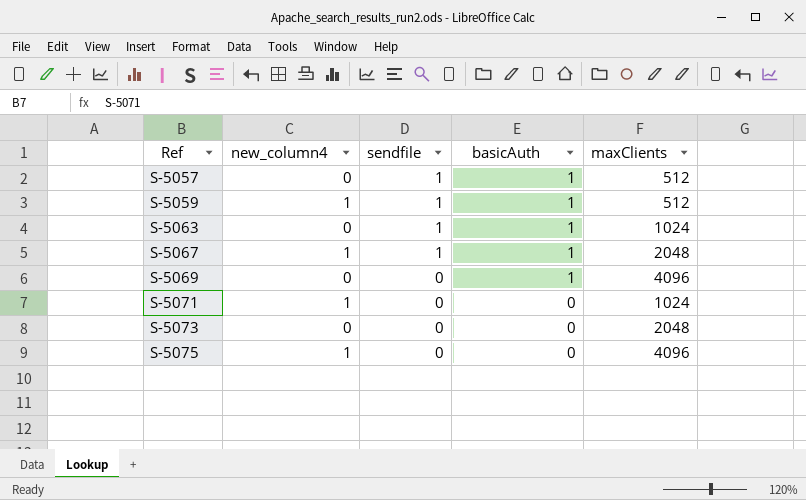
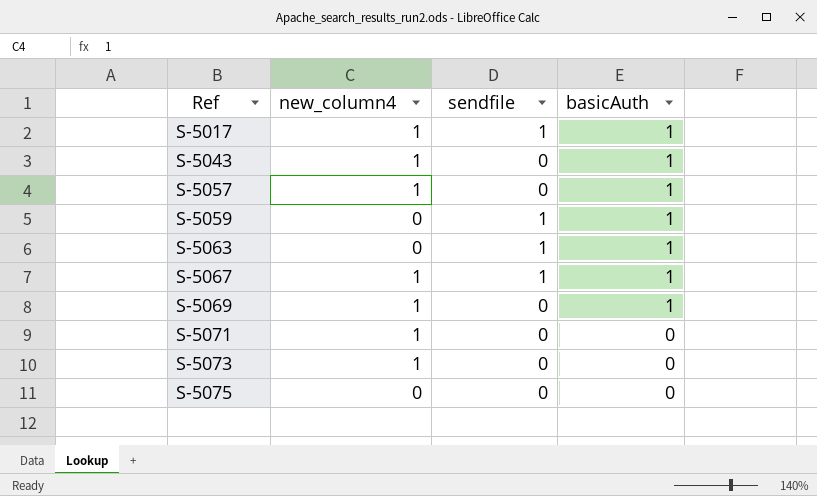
column maxClients | position: 5 -> none
row S-5017: none -> 1 | 1 | 1
row S-5043: none -> 1 | 0 | 1
S-5057 | new_column4: 0 -> 1
S-5057 | sendfile: 1 -> 0
S-5059 | new_column4: 1 -> 0
S-5069 | new_column4: 0 -> 1
S-5073 | new_column4: 0 -> 1
S-5075 | new_column4: 1 -> 0

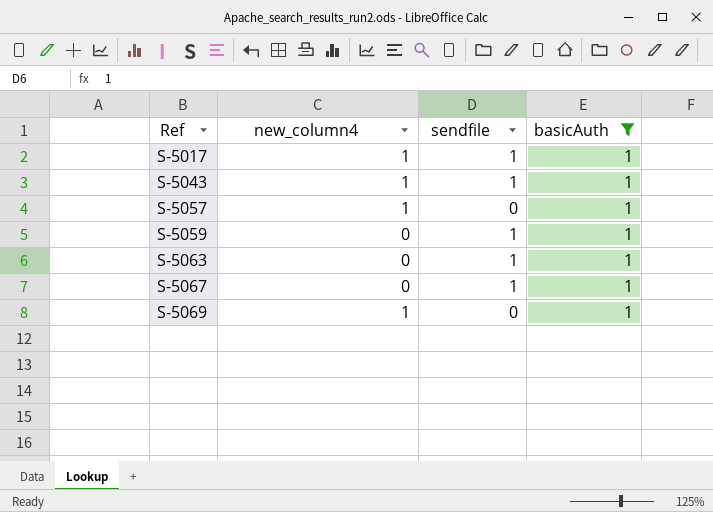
filter: none -> basicAuth = 1
S-5043 | sendfile: 0 -> 1
S-5067 | new_column4: 1 -> 0

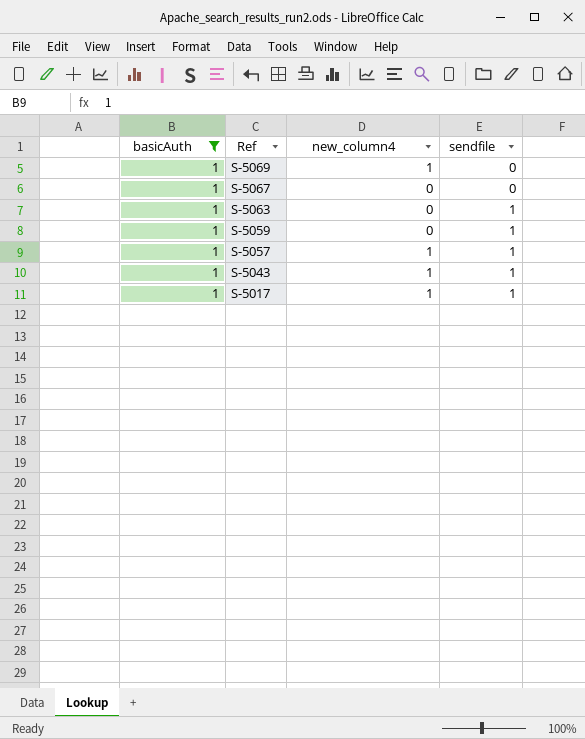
row order: Ref ascending -> Ref descending
column basicAuth | position: 4 -> 1
S-5067 | sendfile: 1 -> 0
S-5057 | sendfile: 0 -> 1

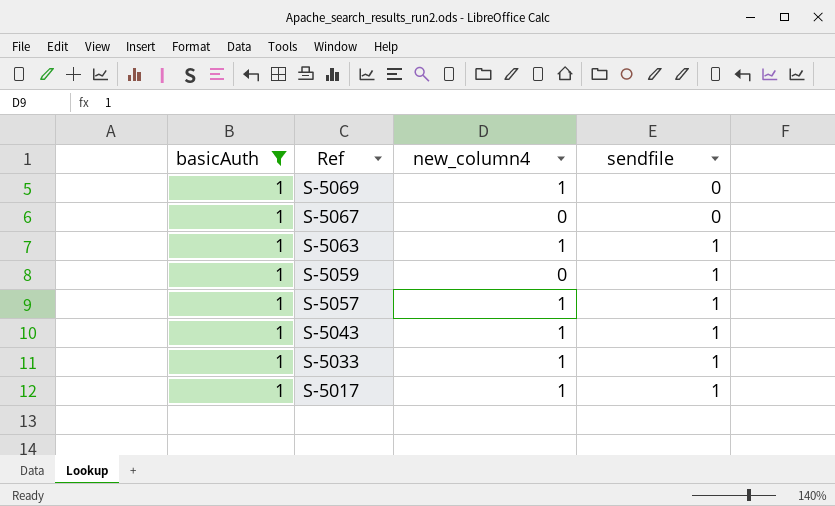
S-5063 | new_column4: 0 -> 1
row S-5033: none -> 1 | 1 | 1

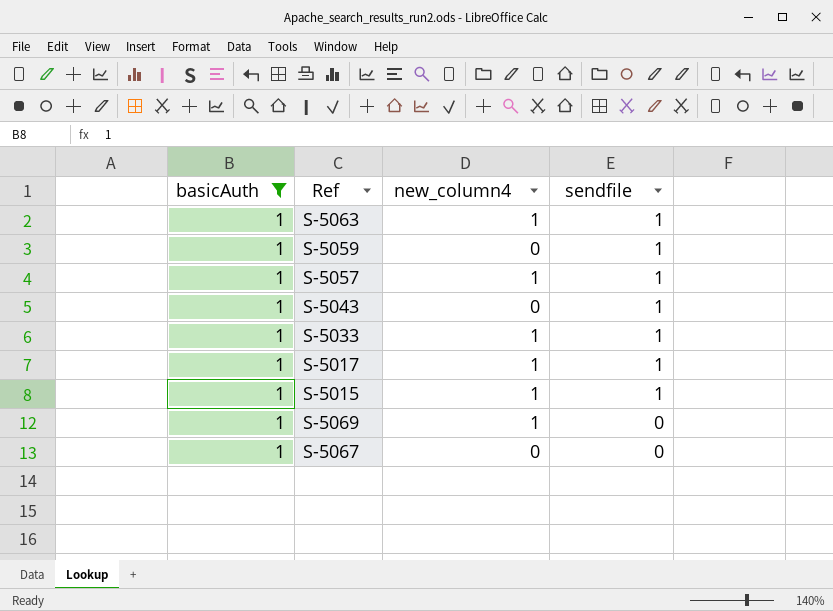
row order: Ref descending -> sendfile descending
S-5043 | new_column4: 1 -> 0
row S-5015: none -> 1 | 1 | 1

